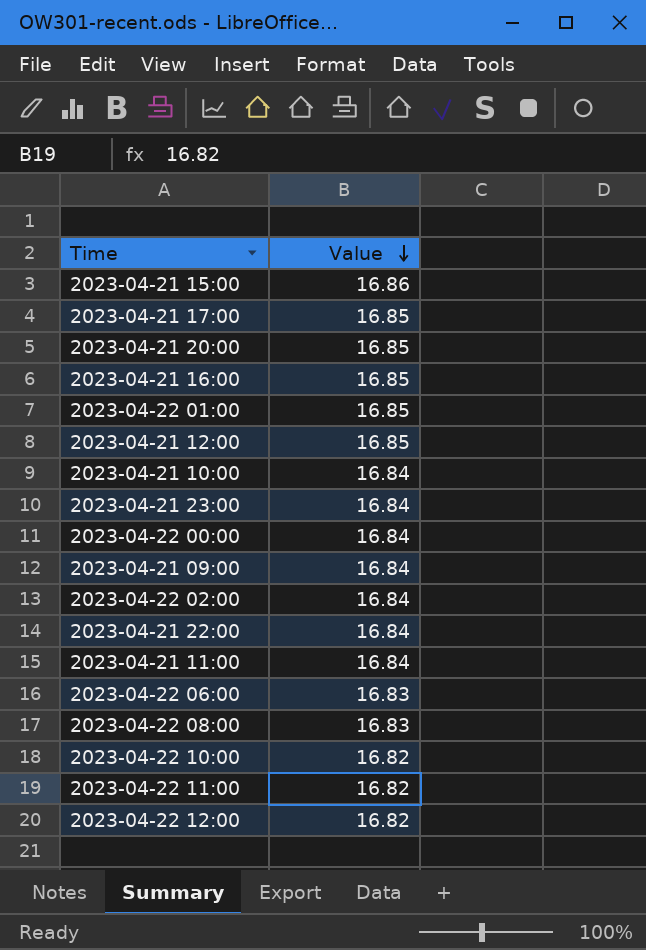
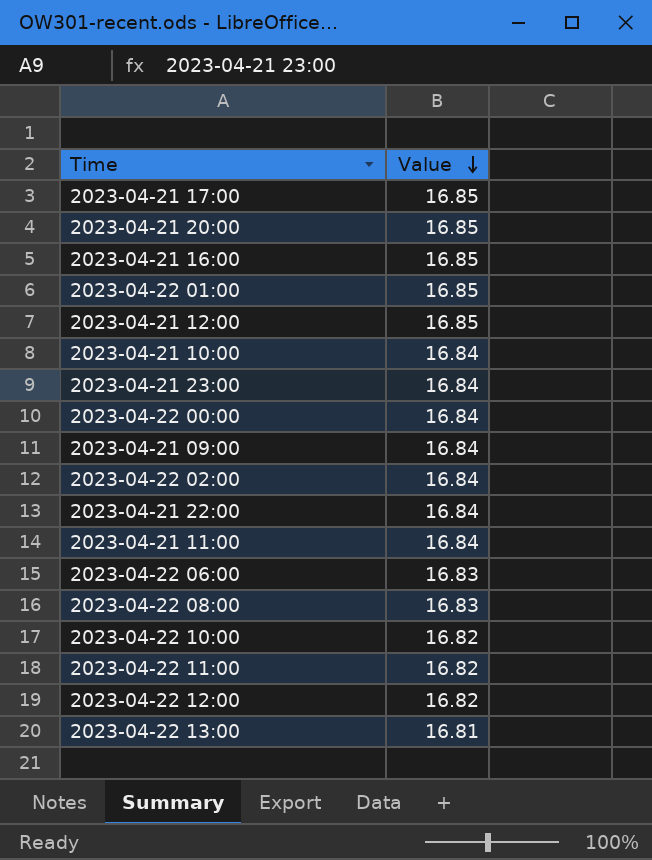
row 2023-04-21 15:00: 16.86 -> none
row 2023-04-22 13:00: none -> 16.81

